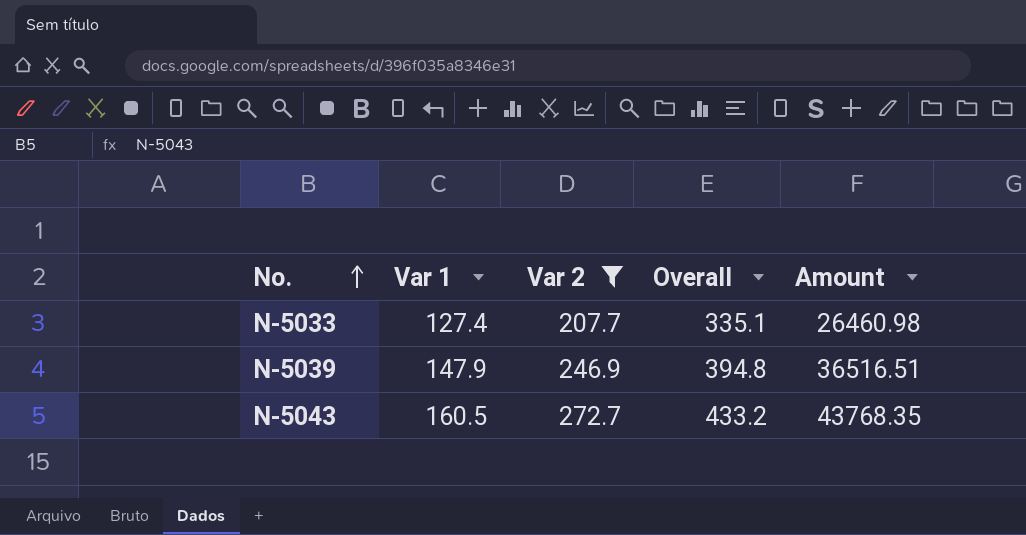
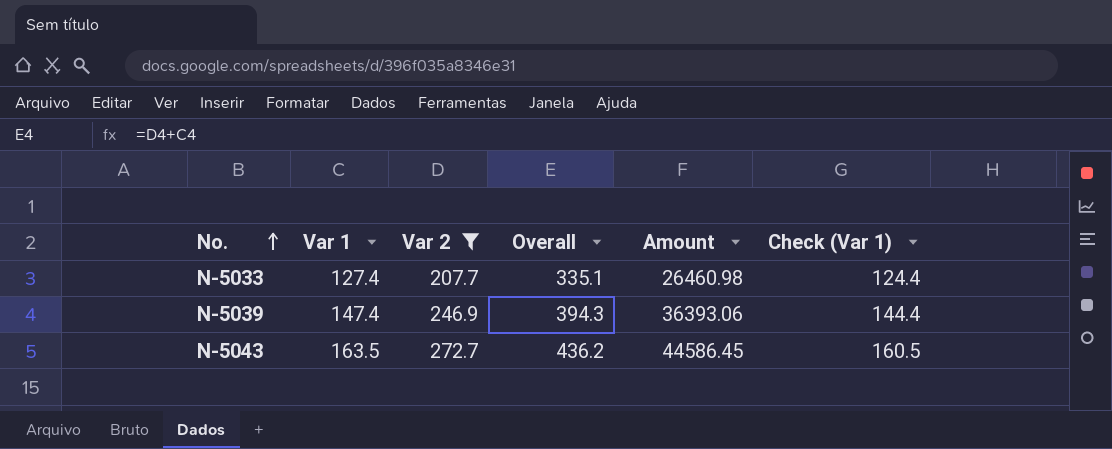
column Check (Var 1) | formula: none -> [Var 1] - 3
N-5039 | Var 1: 147.9 -> 147.4
N-5039 | Overall: 394.8 -> 394.3
N-5039 | Amount: 36516.51 -> 36393.06
N-5043 | Var 1: 160.5 -> 163.5
N-5043 | Overall: 433.2 -> 436.2
N-5043 | Amount: 43768.35 -> 44586.45

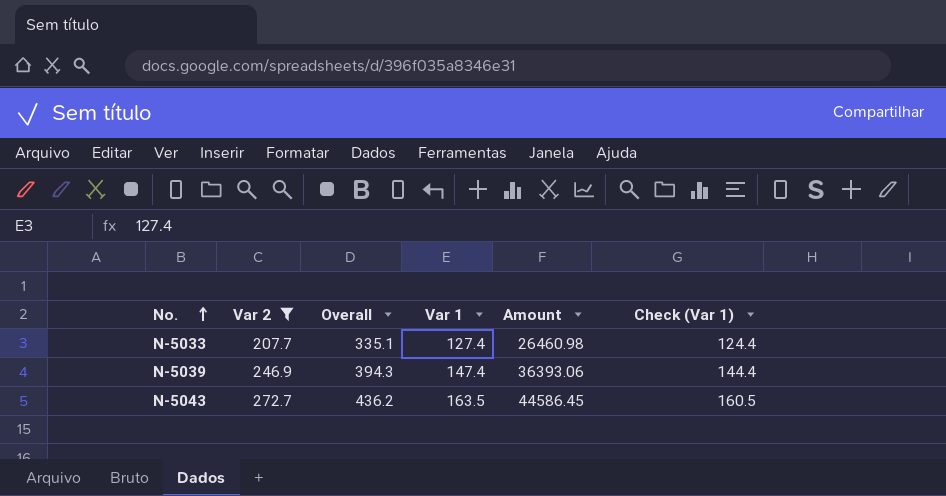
column Var 1 | position: 2 -> 4

